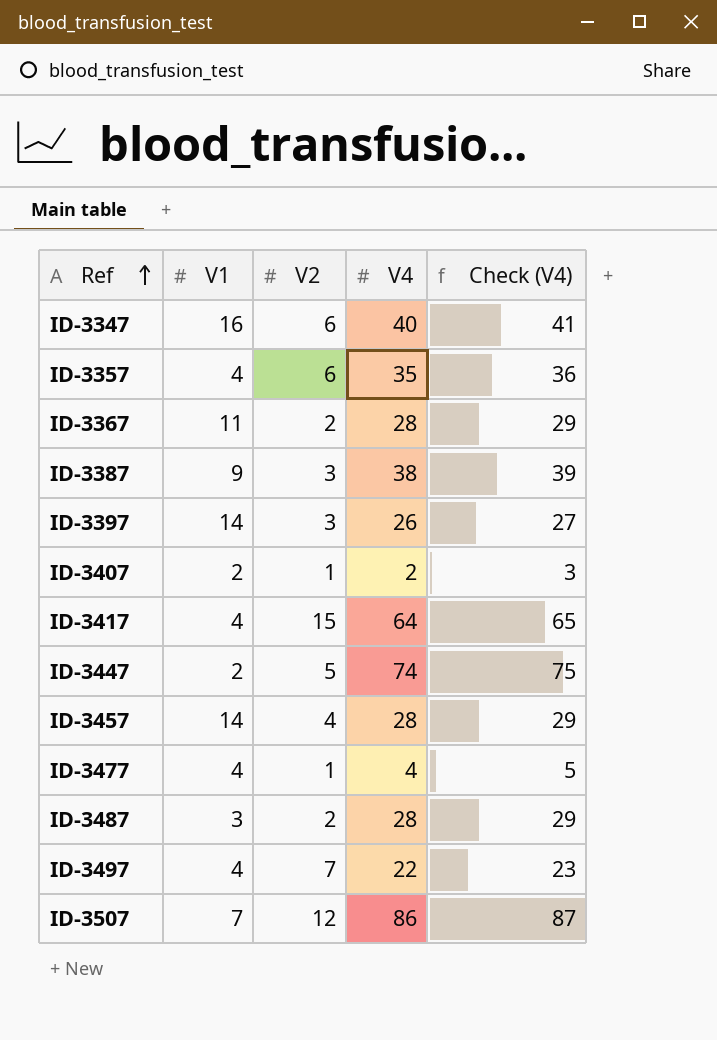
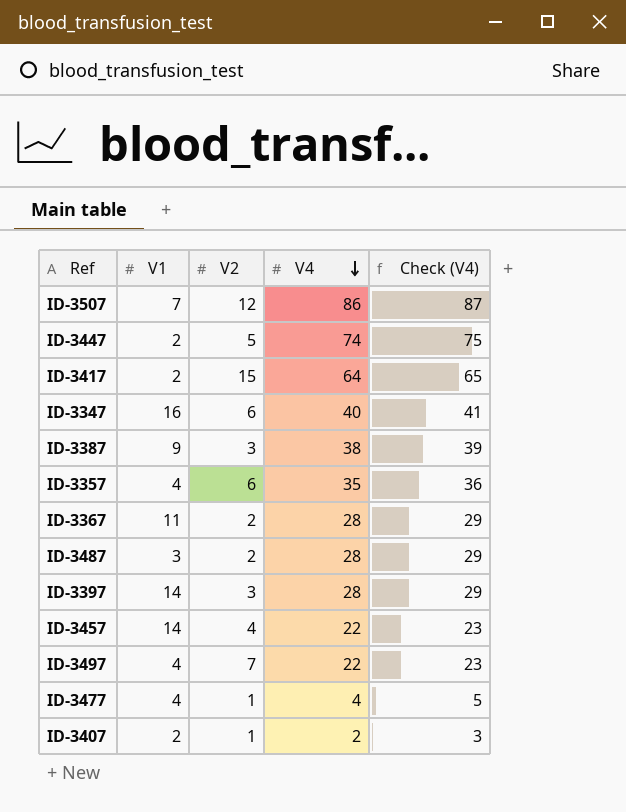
row order: Ref ascending -> V4 descending
ID-3417 | V1: 4 -> 2
ID-3397 | V4: 26 -> 28
ID-3397 | Check (V4): 27 -> 29
ID-3457 | V4: 28 -> 22
ID-3457 | Check (V4): 29 -> 23

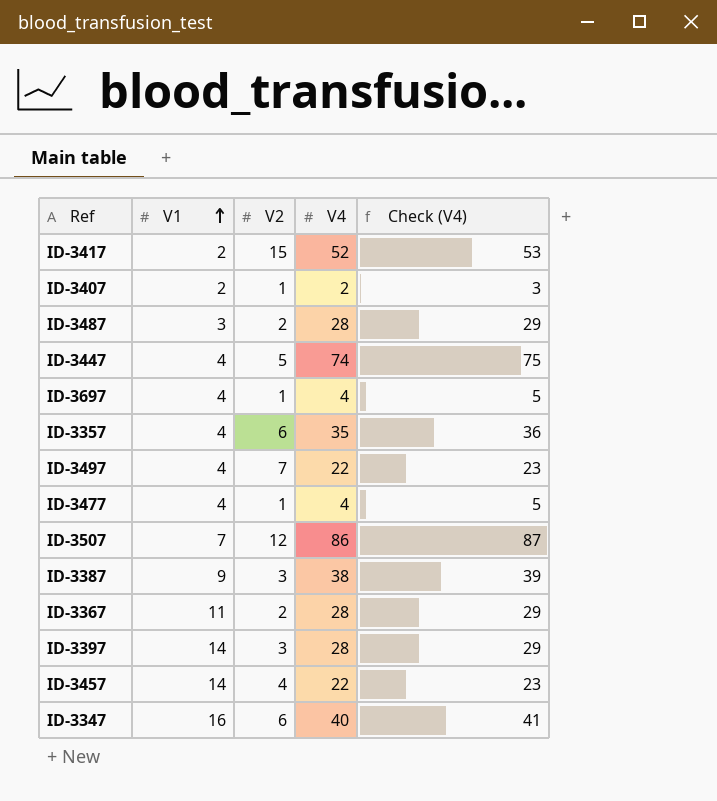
row order: V4 descending -> V1 ascending
ID-3417 | V4: 64 -> 52
ID-3417 | Check (V4): 65 -> 53
ID-3447 | V1: 2 -> 4
row ID-3697: none -> 4 | 1 | 4 | 5

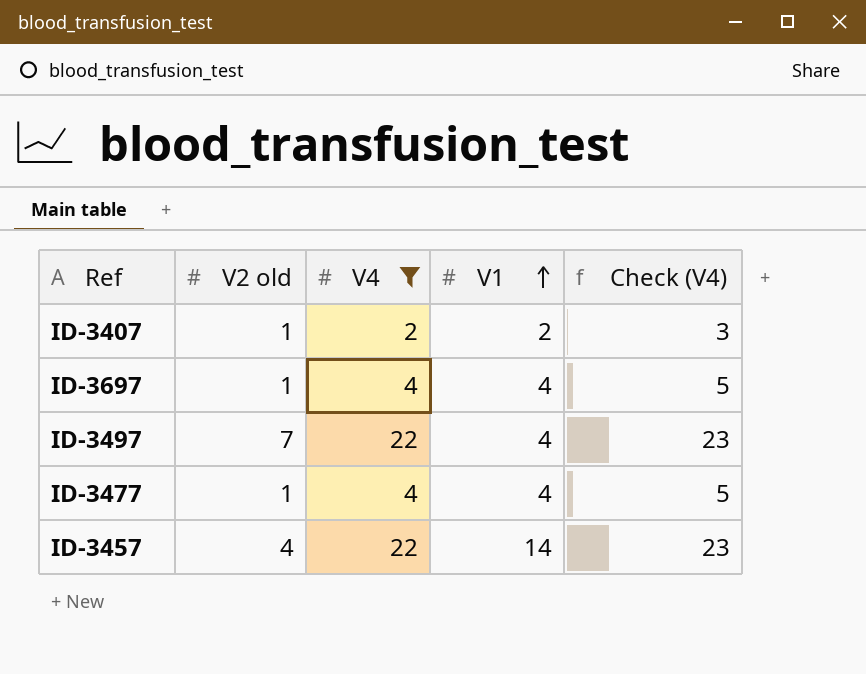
filter: none -> V4 <= 22
column name: V2 -> V2 old
column V1 | position: 2 -> 4

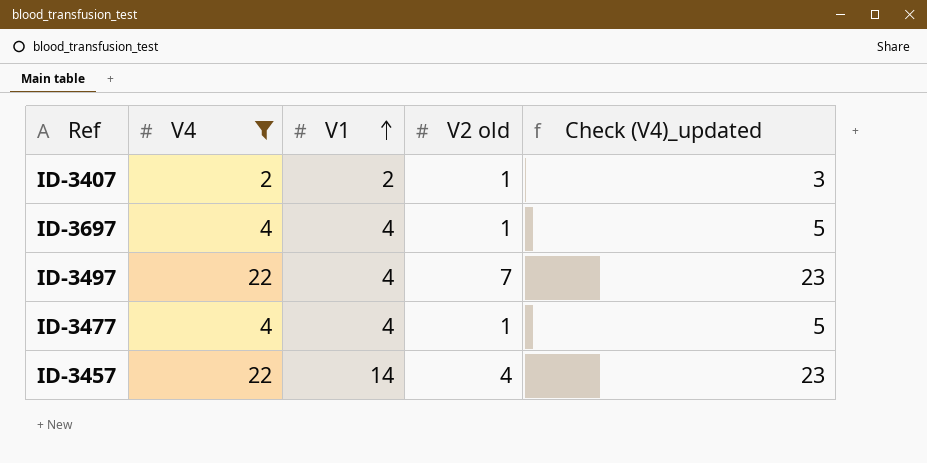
column V2 old | position: 2 -> 4
column name: Check (V4) -> Check (V4)_updated

